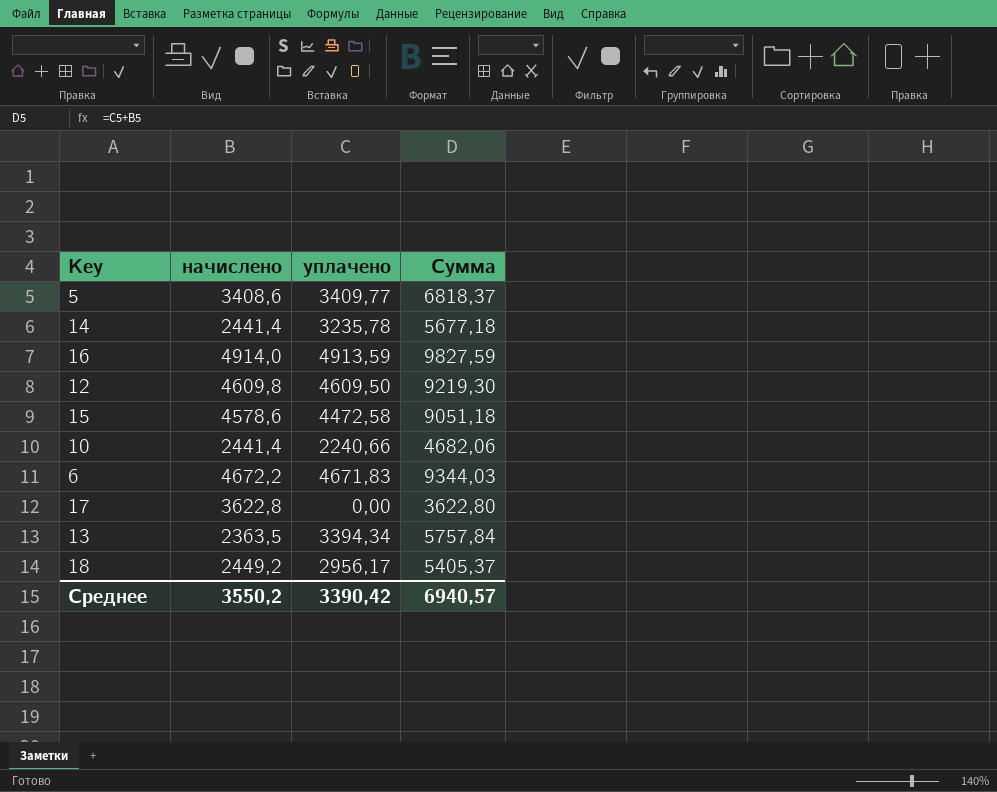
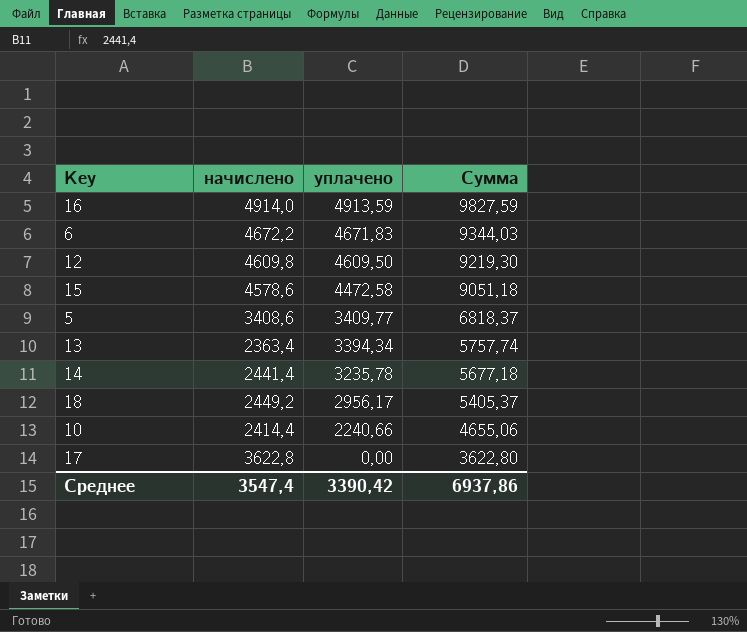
row order: none -> уплачено descending
13 | начислено: 2363,5 -> 2363,4
13 | Сумма: 5757,84 -> 5757,74
10 | начислено: 2441,4 -> 2414,4
10 | Сумма: 4682,06 -> 4655,06
Среднее | начислено: 3550,2 -> 3547,4
Среднее | Сумма: 6940,57 -> 6937,86

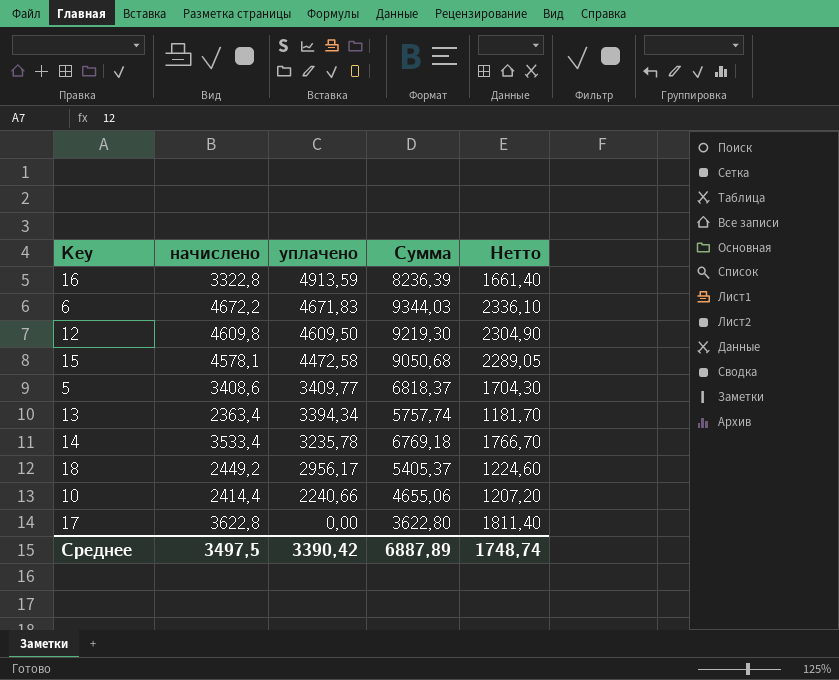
column Нетто | formula: none -> [начислено] * 0,5
16 | начислено: 4914,0 -> 3322,8
16 | Сумма: 9827,59 -> 8236,39
15 | начислено: 4578,6 -> 4578,1
15 | Сумма: 9051,18 -> 9050,68
14 | начислено: 2441,4 -> 3533,4
14 | Сумма: 5677,18 -> 6769,18
Среднее | начислено: 3547,4 -> 3497,5
Среднее | Сумма: 6937,86 -> 6887,89

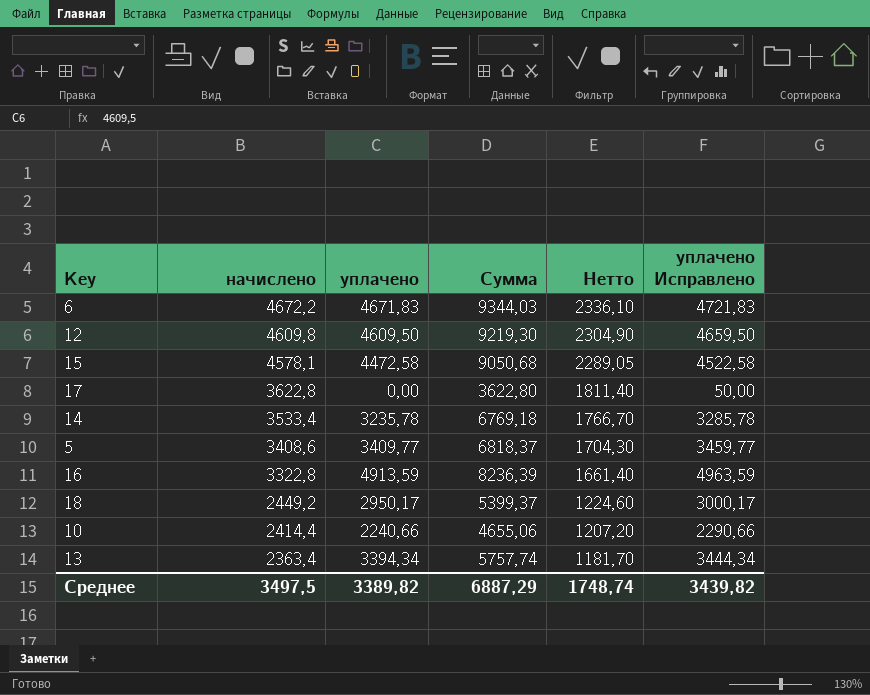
row order: уплачено descending -> начислено descending
column уплачено Исправлено | formula: none -> [уплачено] + 50
18 | уплачено: 2956,17 -> 2950,17
18 | Сумма: 5405,37 -> 5399,37
Среднее | уплачено: 3390,42 -> 3389,82
Среднее | Сумма: 6887,89 -> 6887,29

